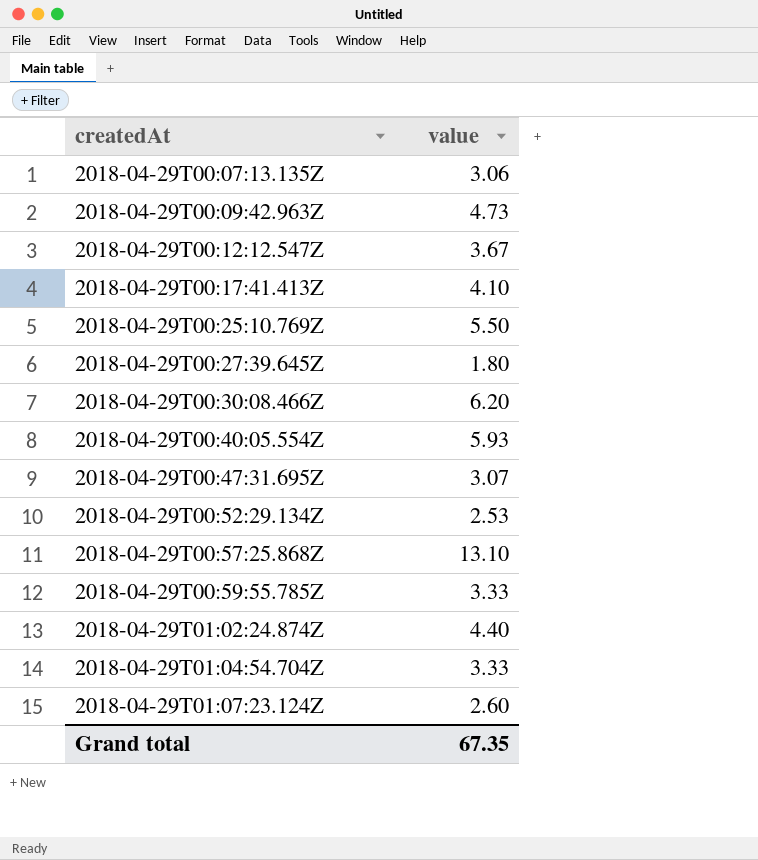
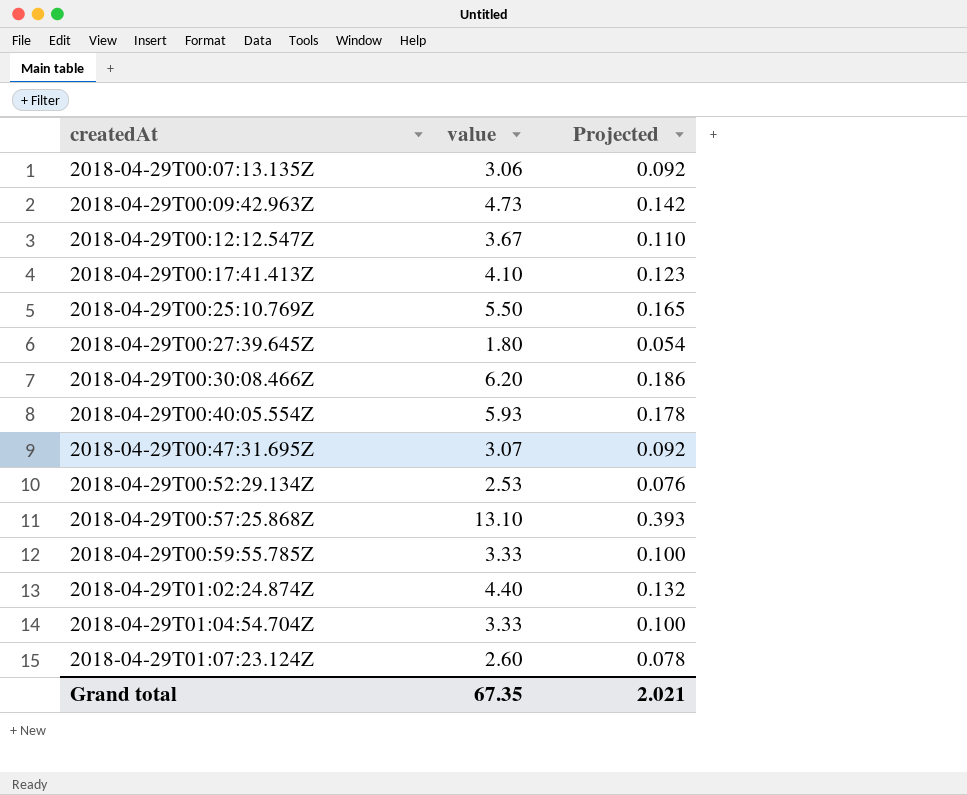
column Projected | formula: none -> [value] * 0.03

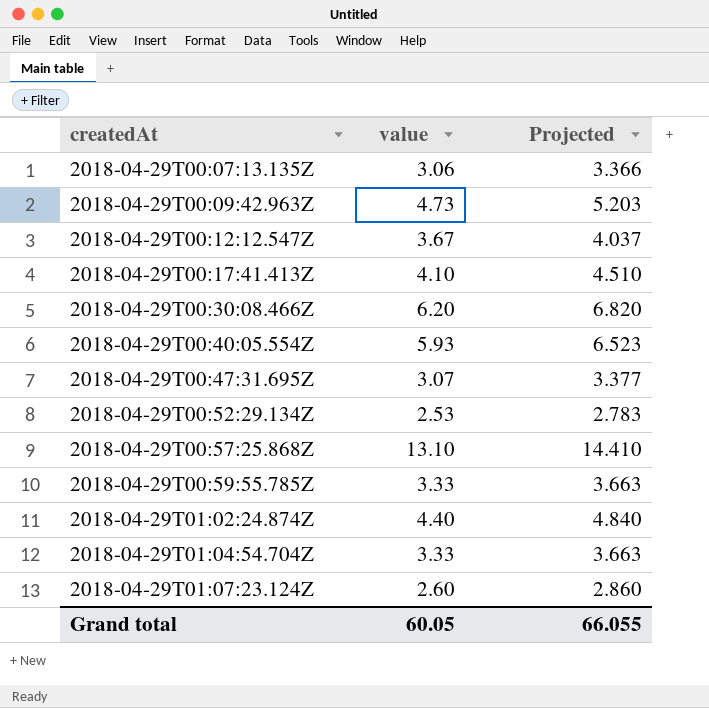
column Projected | formula: [value] * 0.03 -> [value] * 1.1
row 2018-04-29T00:25:10.769Z: 5.50 | 0.165 -> none
row 2018-04-29T00:27:39.645Z: 1.80 | 0.054 -> none
Grand total | value: 67.35 -> 60.05
Grand total | Projected: 2.021 -> 66.055

